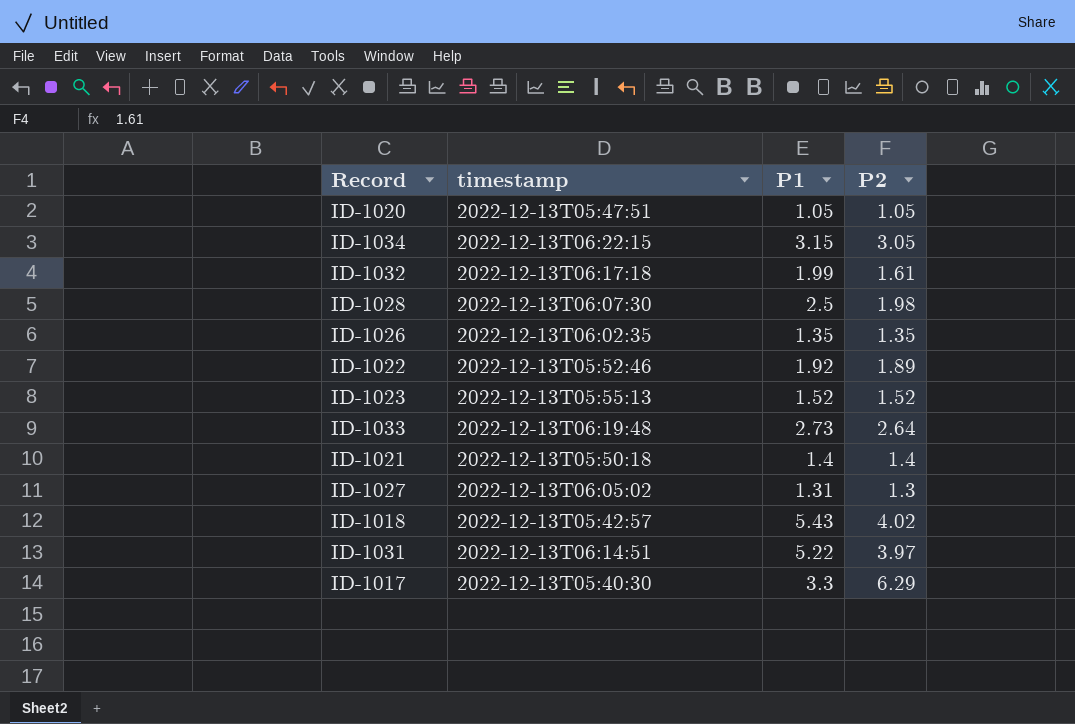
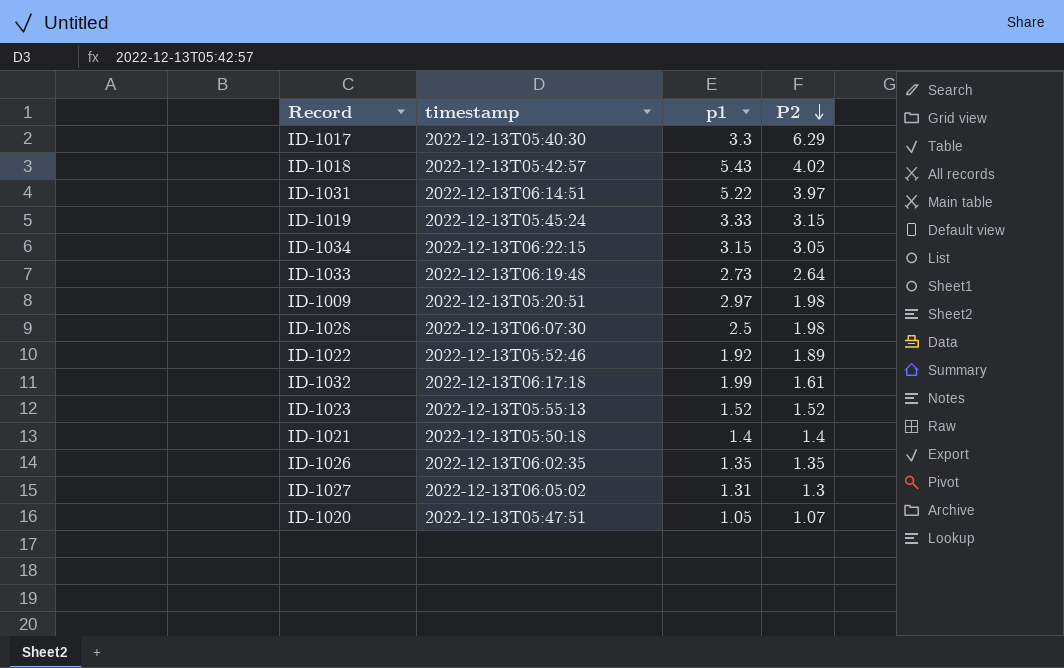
row order: none -> P2 descending
column name: P1 -> p1
row ID-1019: none -> 2022-12-13T05:45:24 | 3.33 | 3.15
row ID-1009: none -> 2022-12-13T05:20:51 | 2.97 | 1.98
ID-1020 | P2: 1.05 -> 1.07

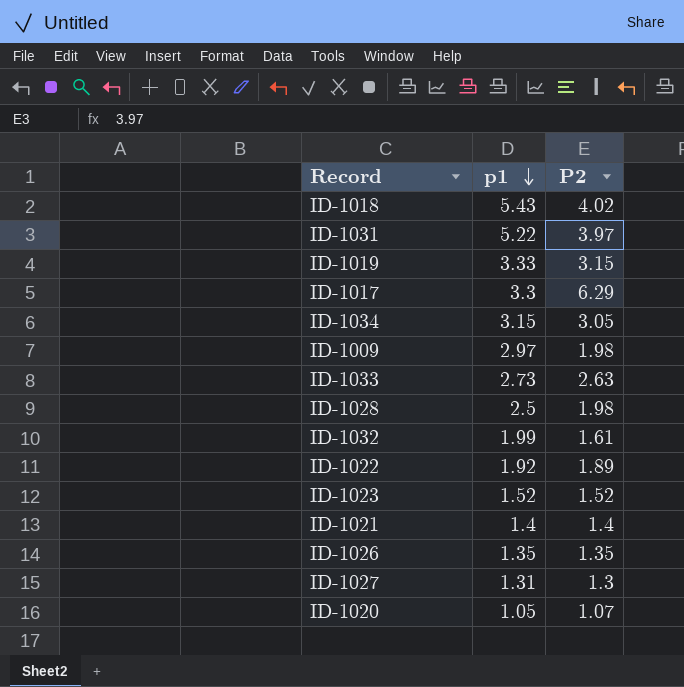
row order: P2 descending -> p1 descending
column timestamp | position: 2 -> none
ID-1033 | P2: 2.64 -> 2.63

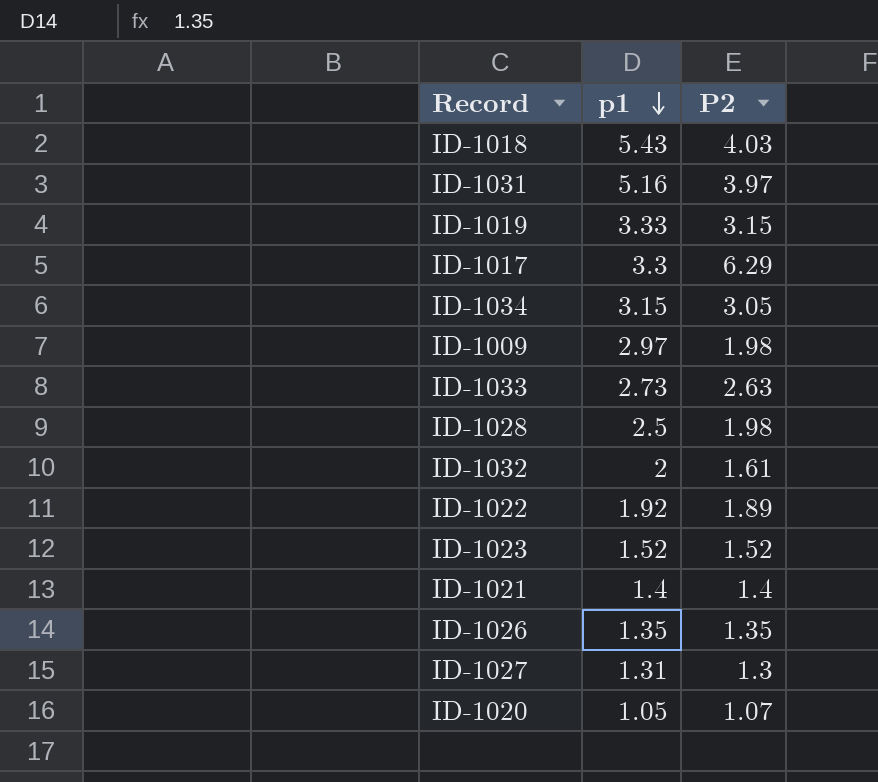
ID-1018 | P2: 4.02 -> 4.03
ID-1031 | p1: 5.22 -> 5.16
ID-1032 | p1: 1.99 -> 2

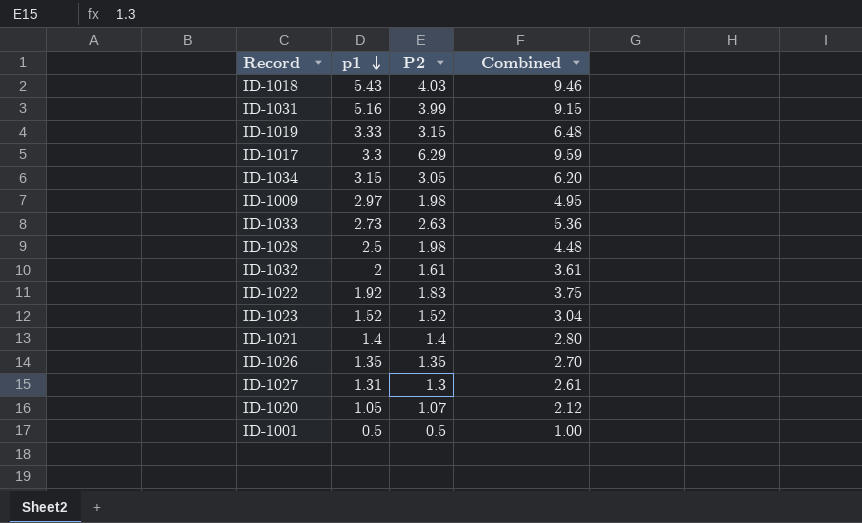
column Combined | formula: none -> [p1] + [P2]
ID-1031 | P2: 3.97 -> 3.99
ID-1022 | P2: 1.89 -> 1.83
row ID-1001: none -> 0.5 | 0.5 | 1.00

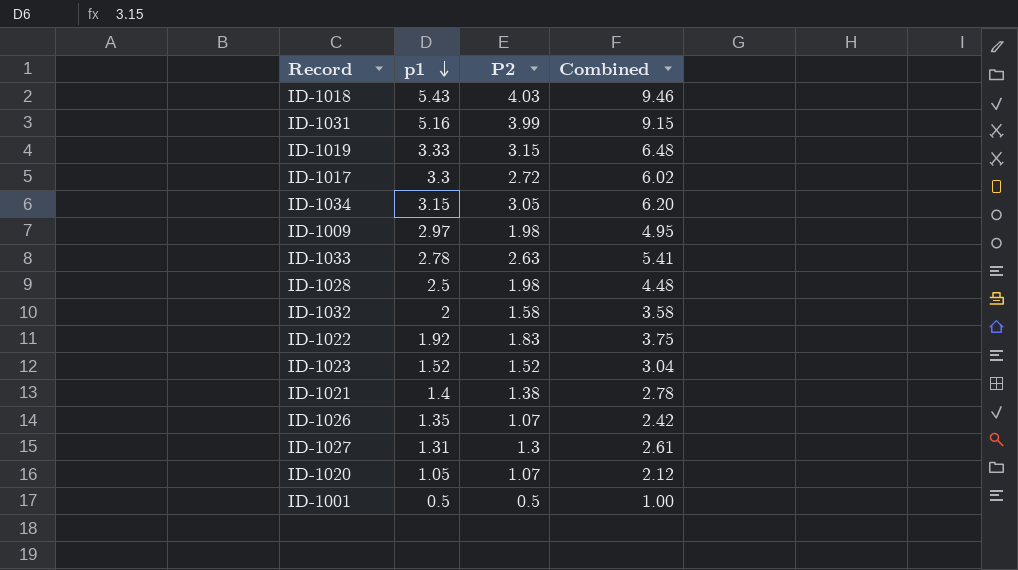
ID-1017 | P2: 6.29 -> 2.72
ID-1017 | Combined: 9.59 -> 6.02
ID-1033 | p1: 2.73 -> 2.78
ID-1033 | Combined: 5.36 -> 5.41
ID-1032 | P2: 1.61 -> 1.58
ID-1032 | Combined: 3.61 -> 3.58
ID-1021 | P2: 1.4 -> 1.38
ID-1021 | Combined: 2.80 -> 2.78
ID-1026 | P2: 1.35 -> 1.07
ID-1026 | Combined: 2.70 -> 2.42

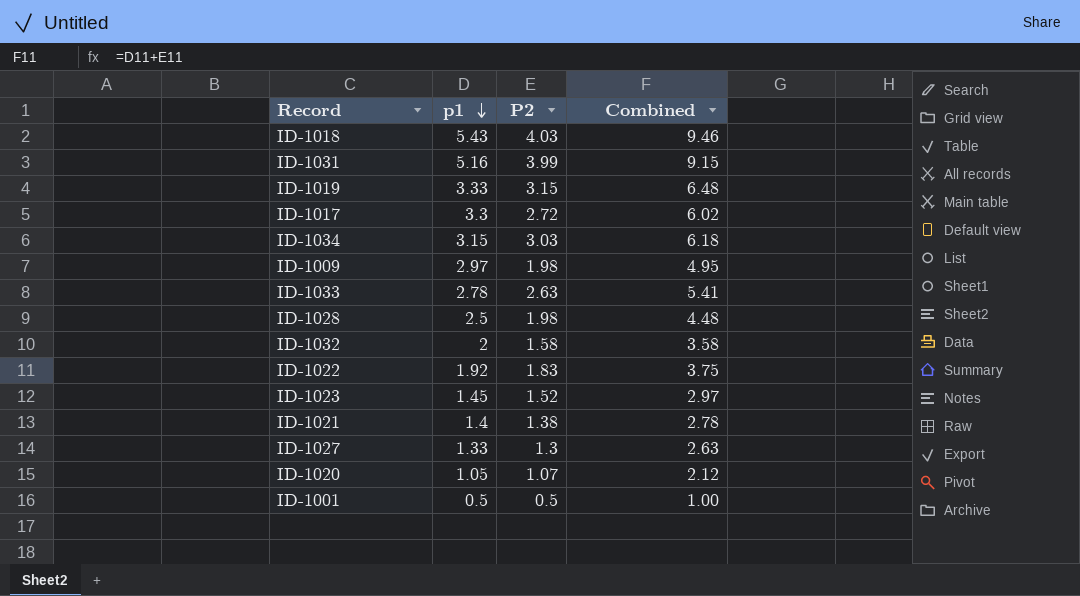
row ID-1026: 1.35 | 1.07 | 2.42 -> none
ID-1034 | P2: 3.05 -> 3.03
ID-1034 | Combined: 6.20 -> 6.18
ID-1023 | p1: 1.52 -> 1.45
ID-1023 | Combined: 3.04 -> 2.97
ID-1027 | p1: 1.31 -> 1.33
ID-1027 | Combined: 2.61 -> 2.63

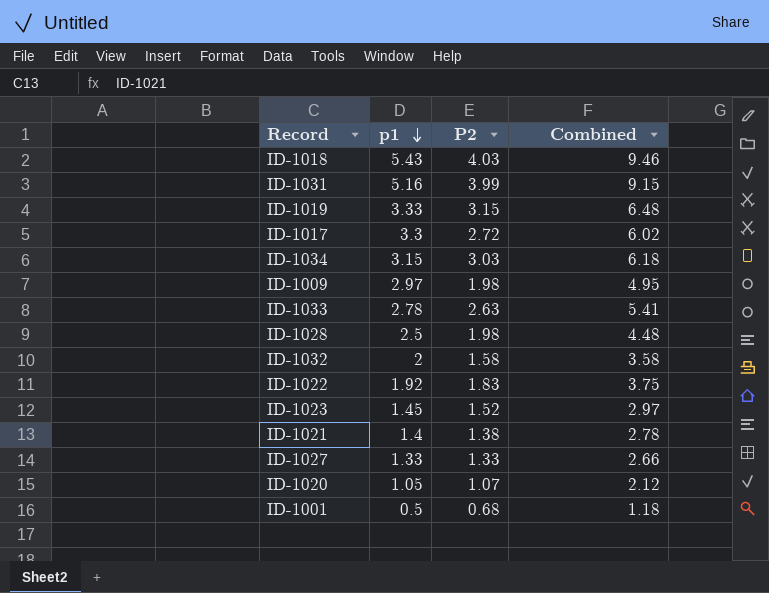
ID-1027 | P2: 1.3 -> 1.33
ID-1027 | Combined: 2.63 -> 2.66
ID-1001 | P2: 0.5 -> 0.68
ID-1001 | Combined: 1.00 -> 1.18

